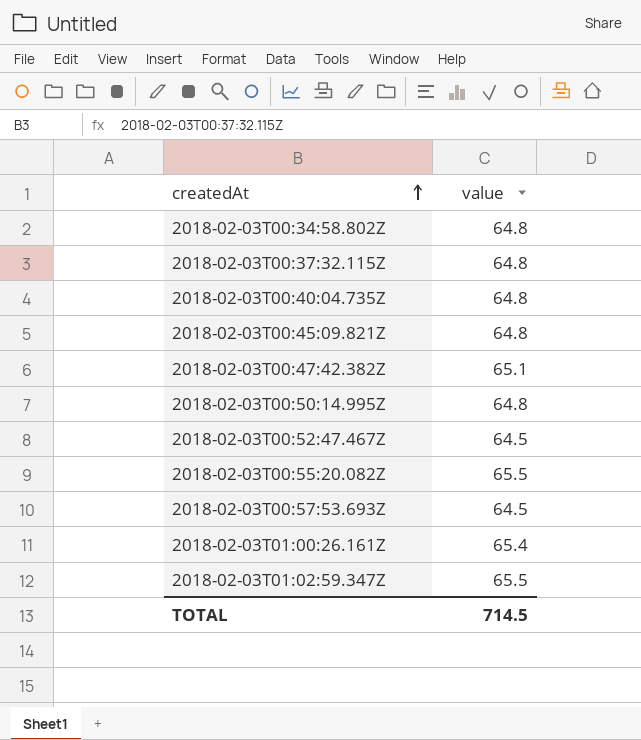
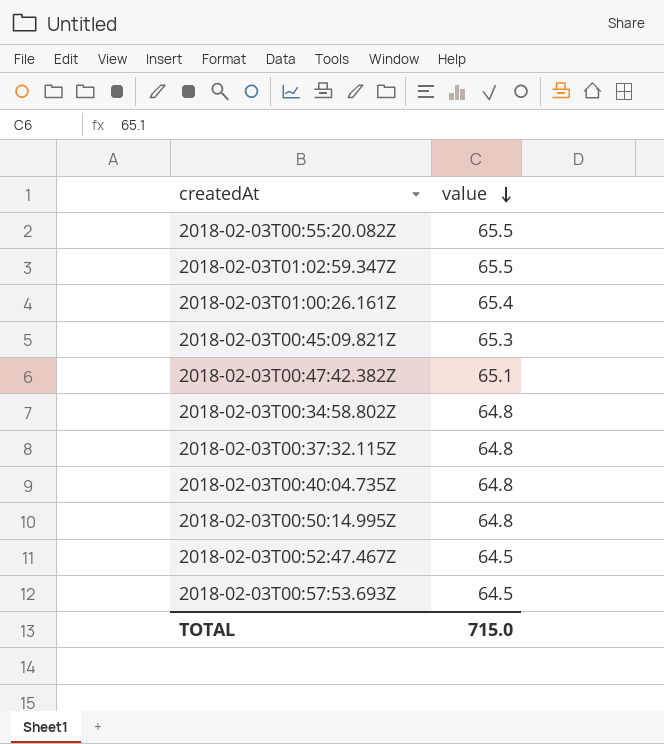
row order: createdAt ascending -> value descending
2018-02-03T00:45:09.821Z | value: 64.8 -> 65.3
TOTAL | value: 714.5 -> 715.0

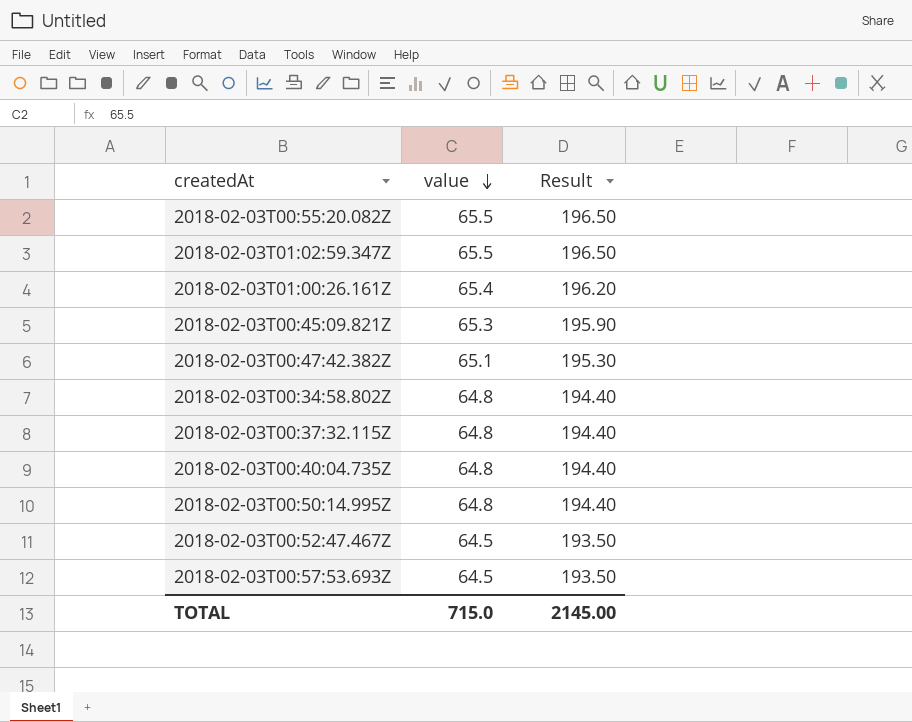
column Result | formula: none -> [value] * 3

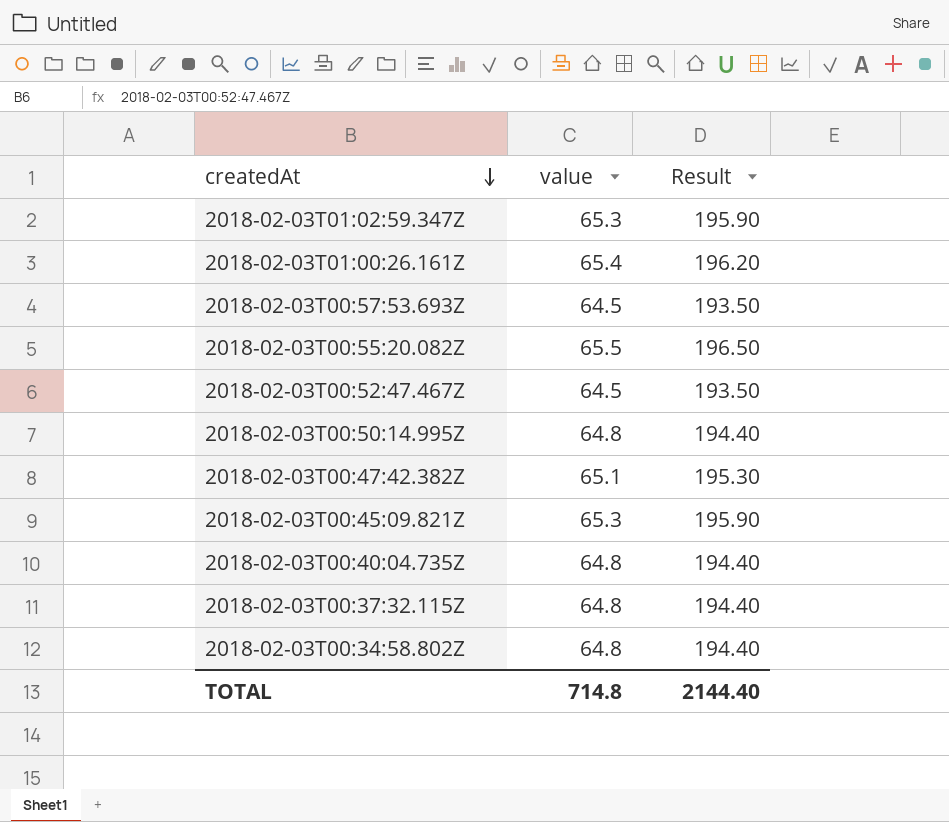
row order: value descending -> createdAt descending
2018-02-03T01:02:59.347Z | value: 65.5 -> 65.3
2018-02-03T01:02:59.347Z | Result: 196.50 -> 195.90
TOTAL | value: 715.0 -> 714.8
TOTAL | Result: 2145.00 -> 2144.40

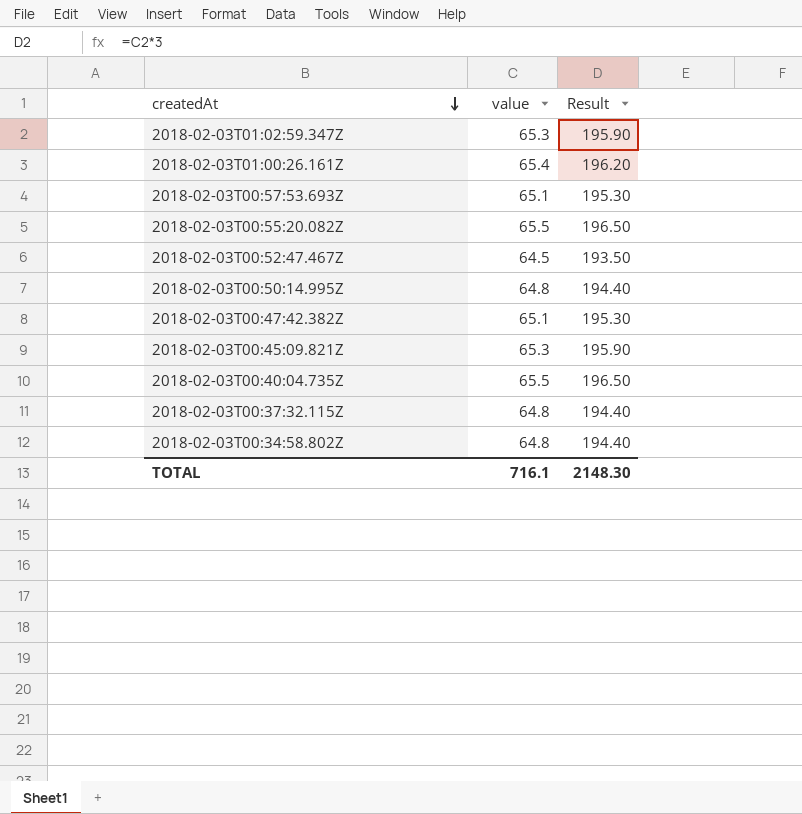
2018-02-03T00:57:53.693Z | value: 64.5 -> 65.1
2018-02-03T00:57:53.693Z | Result: 193.50 -> 195.30
2018-02-03T00:40:04.735Z | value: 64.8 -> 65.5
2018-02-03T00:40:04.735Z | Result: 194.40 -> 196.50
TOTAL | value: 714.8 -> 716.1
TOTAL | Result: 2144.40 -> 2148.30

